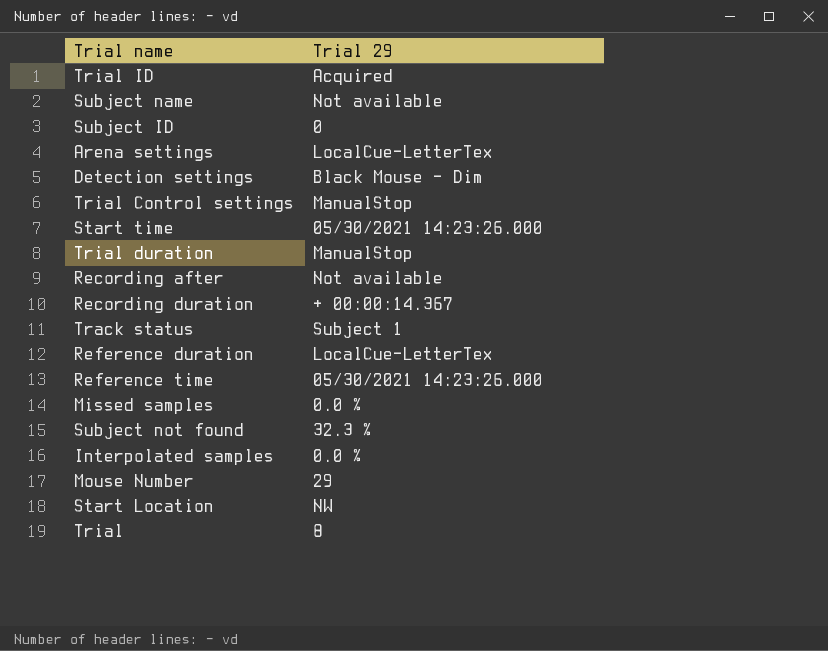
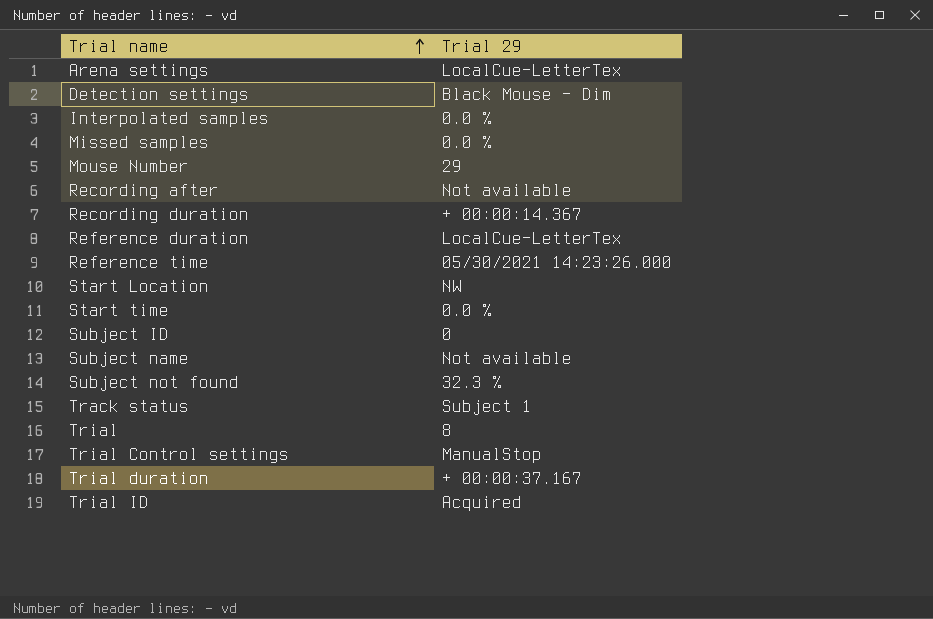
row order: none -> Trial name ascending
Start time | Trial 29: 05/30/2021 14:23:26.000 -> 0.0 %
Trial duration | Trial 29: ManualStop -> + 00:00:37.167

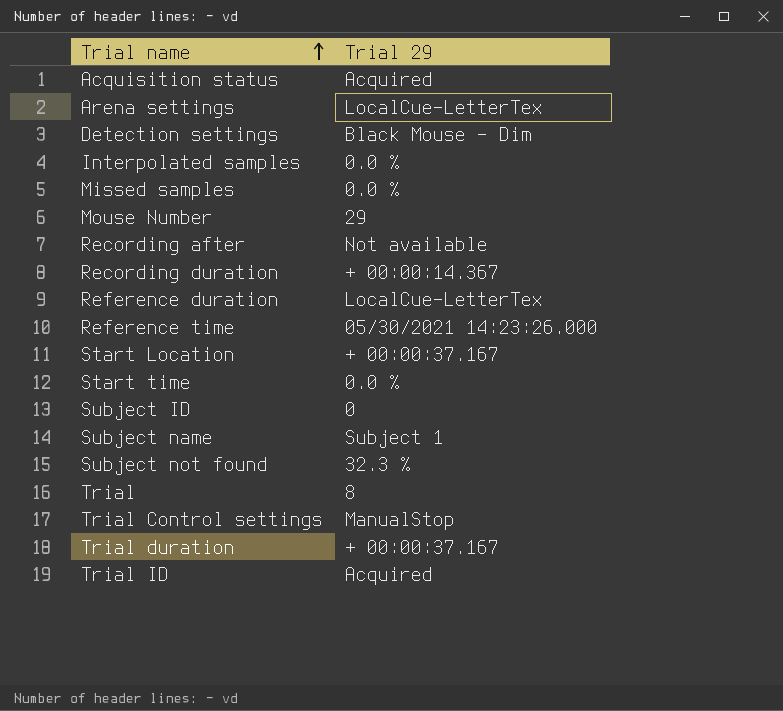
row Track status: Subject 1 -> none
row Acquisition status: none -> Acquired
Start Location | Trial 29: NW -> + 00:00:37.167
Subject name | Trial 29: Not available -> Subject 1

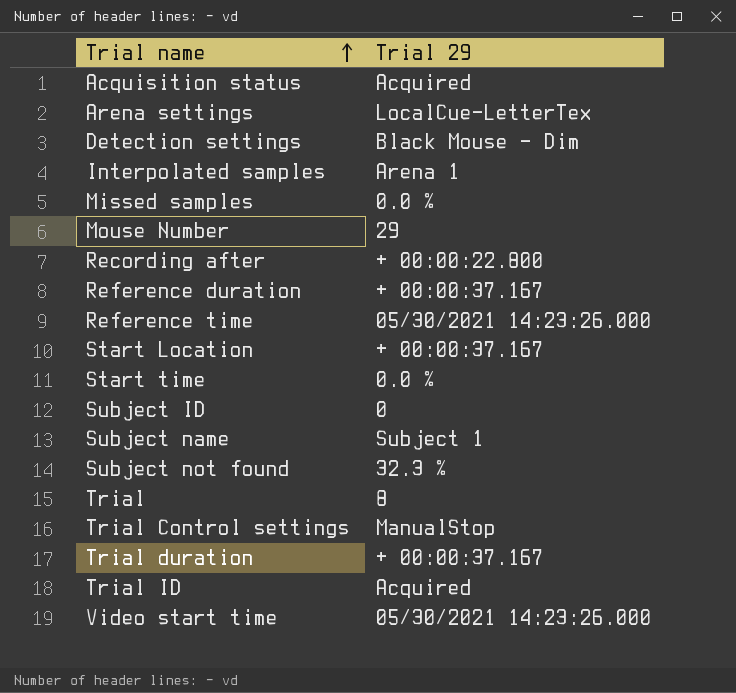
row Recording duration: + 00:00:14.367 -> none
Interpolated samples | Trial 29: 0.0 % -> Arena 1
Recording after | Trial 29: Not available -> + 00:00:22.800
Reference duration | Trial 29: LocalCue-LetterTex -> + 00:00:37.167
row Video start time: none -> 05/30/2021 14:23:26.000

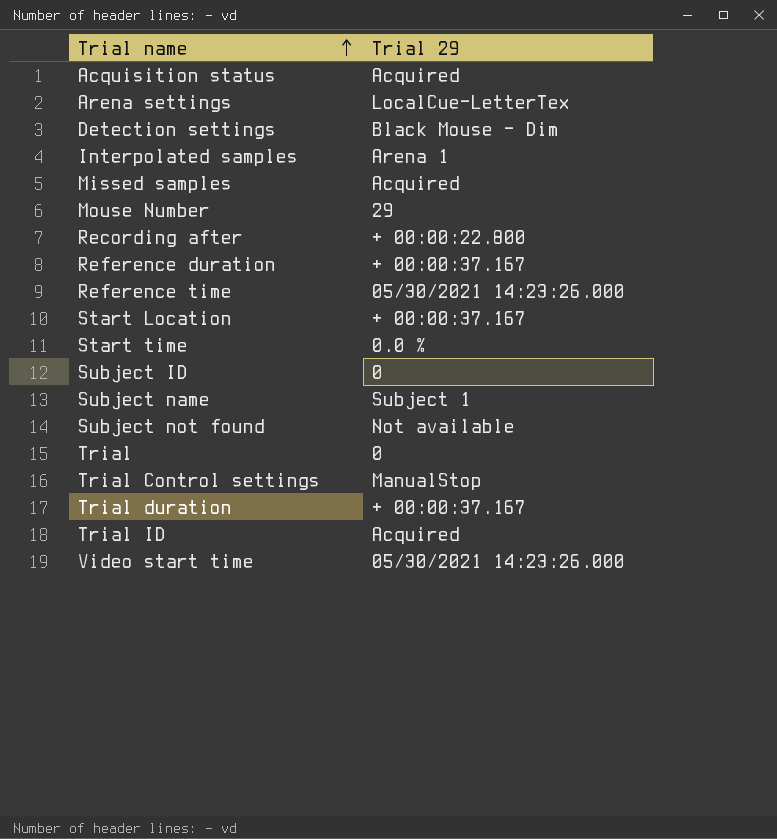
Missed samples | Trial 29: 0.0 % -> Acquired
Subject not found | Trial 29: 32.3 % -> Not available
Trial | Trial 29: 8 -> 0

